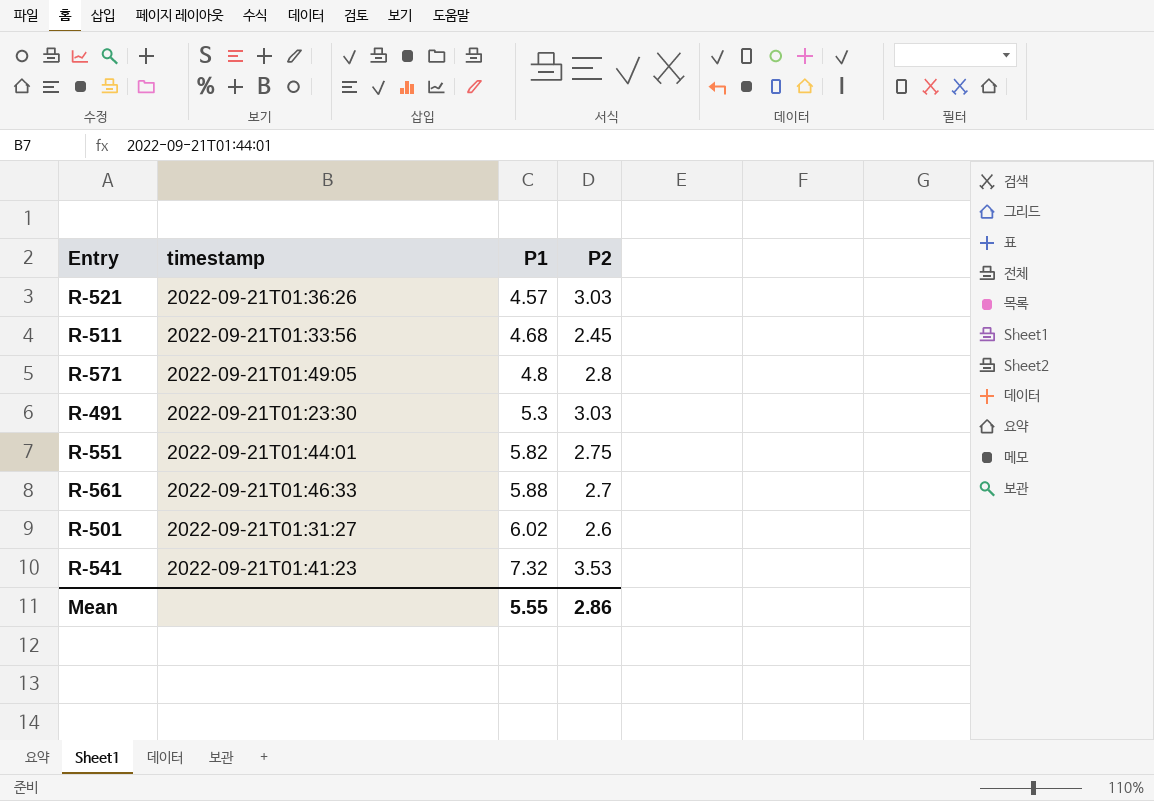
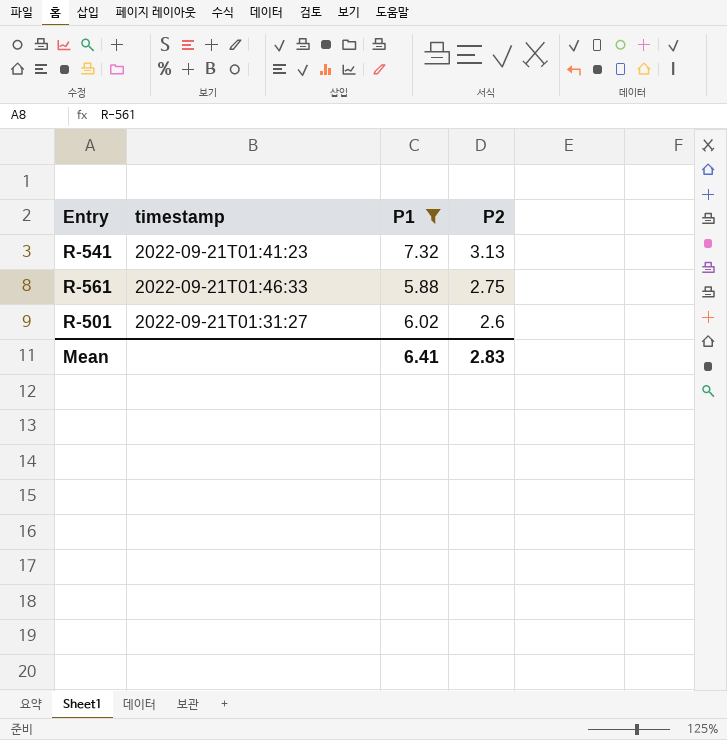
filter: none -> P1 >= 5.88
row order: P1 ascending -> P2 descending
R-541 | P2: 3.53 -> 3.13
R-561 | P2: 2.7 -> 2.75
Mean | P1: 5.55 -> 6.41
Mean | P2: 2.86 -> 2.83

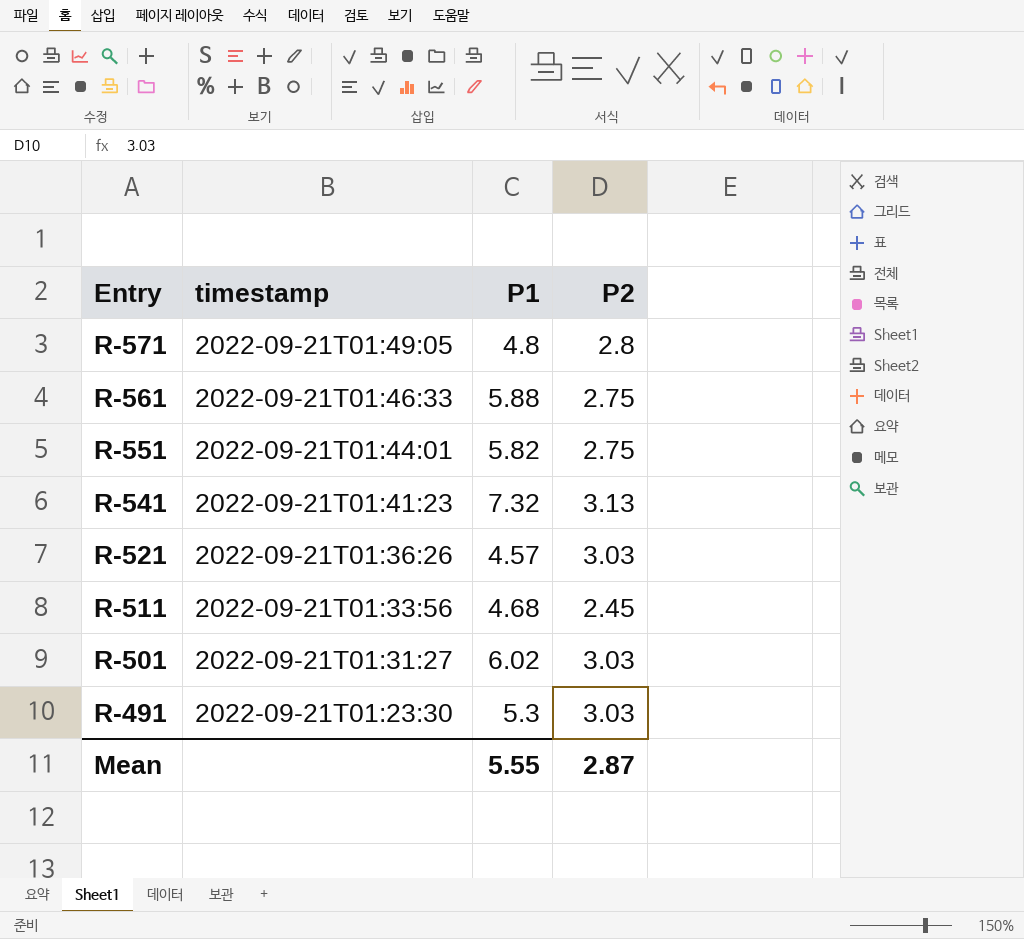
filter: P1 >= 5.88 -> none
row order: P2 descending -> Entry descending
R-501 | P2: 2.6 -> 3.03
Mean | P1: 6.41 -> 5.55
Mean | P2: 2.83 -> 2.87

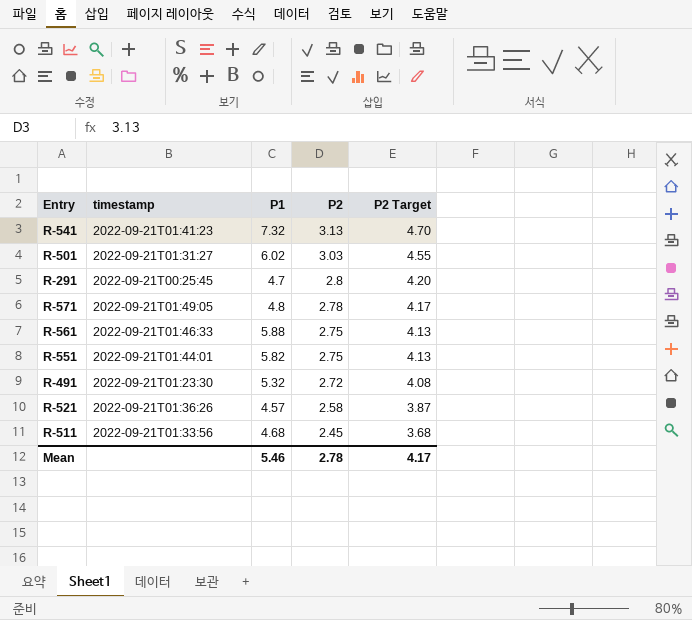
row order: Entry descending -> P2 descending
column P2 Target | formula: none -> [P2] * 1.5
row R-291: none -> 2022-09-21T00:25:45 | 4.7 | 2.8 | 4.20
R-571 | P2: 2.8 -> 2.78
R-491 | P1: 5.3 -> 5.32
R-491 | P2: 3.03 -> 2.72
R-521 | P2: 3.03 -> 2.58
Mean | P1: 5.55 -> 5.46
Mean | P2: 2.87 -> 2.78

